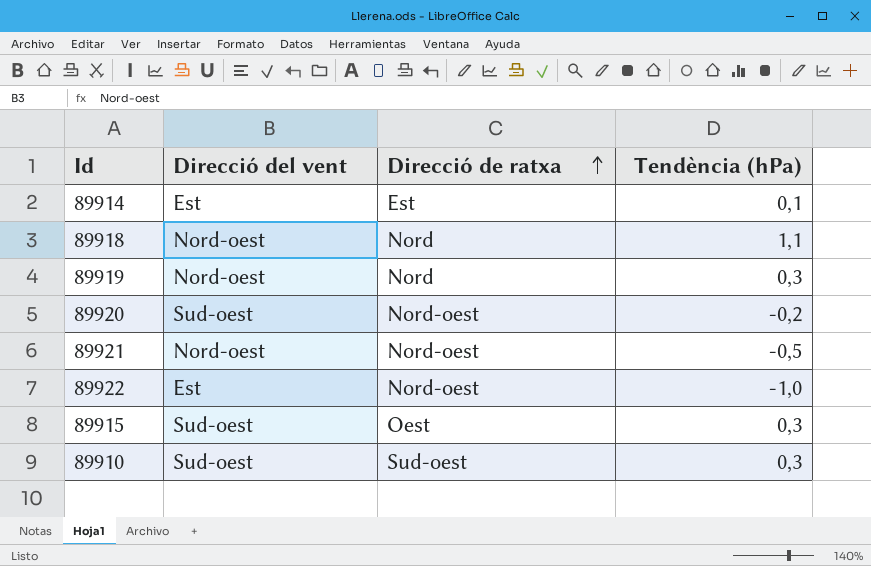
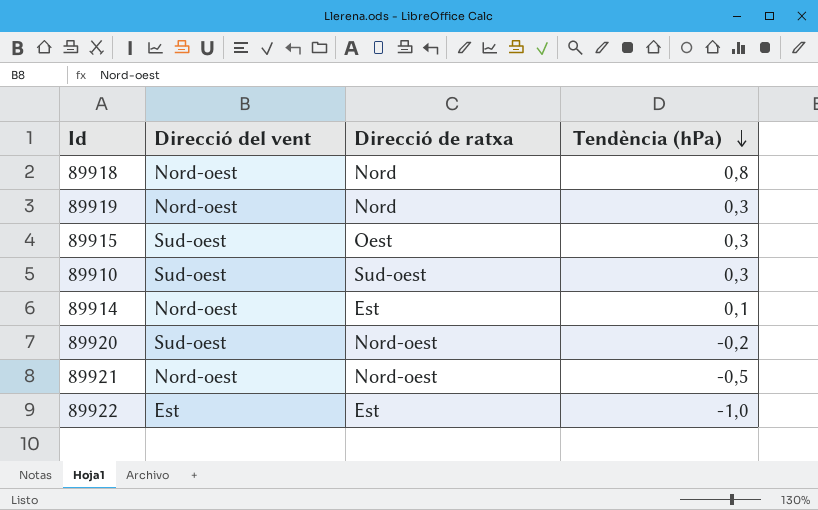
row order: Direcció de ratxa ascending -> Tendència (hPa) descending
89918 | Tendència (hPa): 1,1 -> 0,8
89914 | Direcció del vent: Est -> Nord-oest
89922 | Direcció de ratxa: Nord-oest -> Est

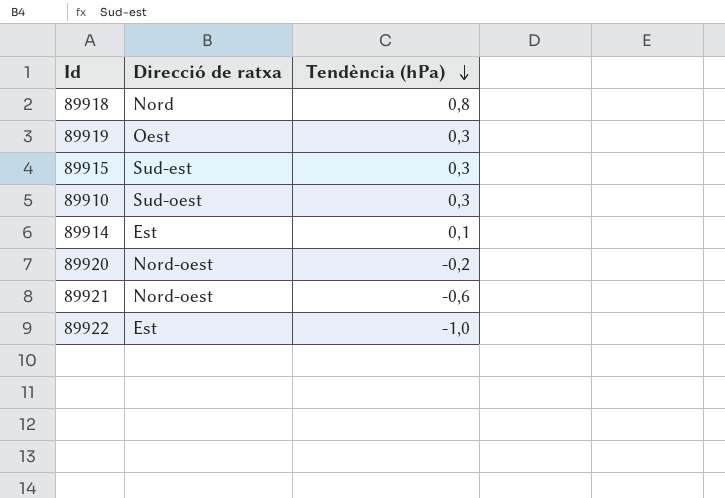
column Direcció del vent | position: 2 -> none
89919 | Direcció de ratxa: Nord -> Oest
89915 | Direcció de ratxa: Oest -> Sud-est
89921 | Tendència (hPa): -0,5 -> -0,6

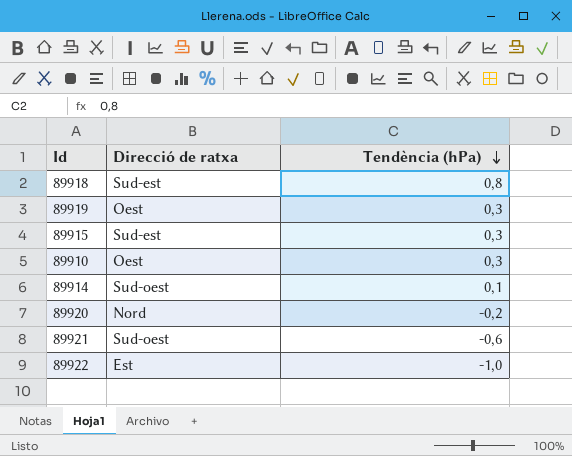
89918 | Direcció de ratxa: Nord -> Sud-est
89910 | Direcció de ratxa: Sud-oest -> Oest
89914 | Direcció de ratxa: Est -> Sud-oest
89920 | Direcció de ratxa: Nord-oest -> Nord
89921 | Direcció de ratxa: Nord-oest -> Sud-oest

